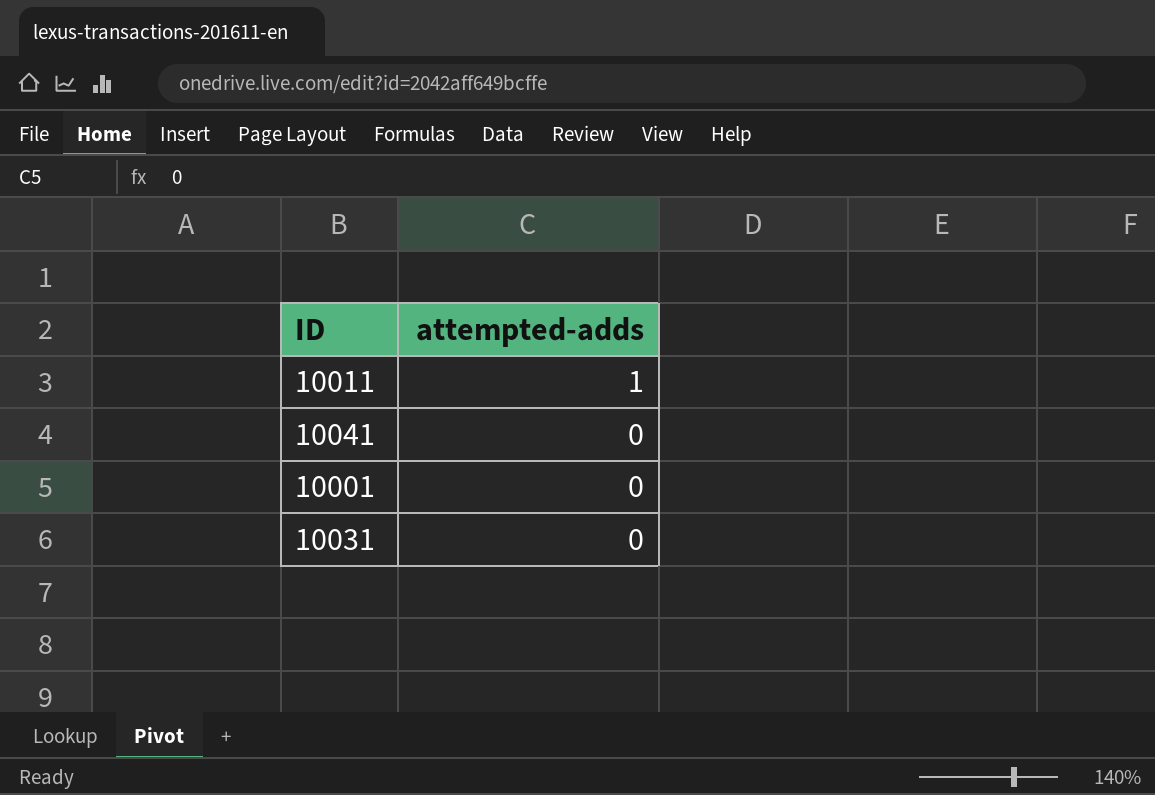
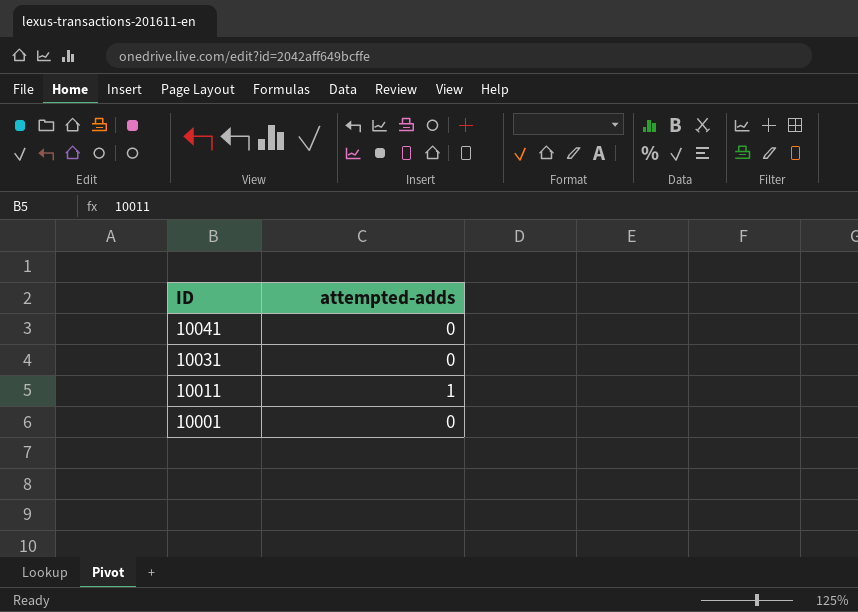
row order: attempted-adds descending -> ID descending

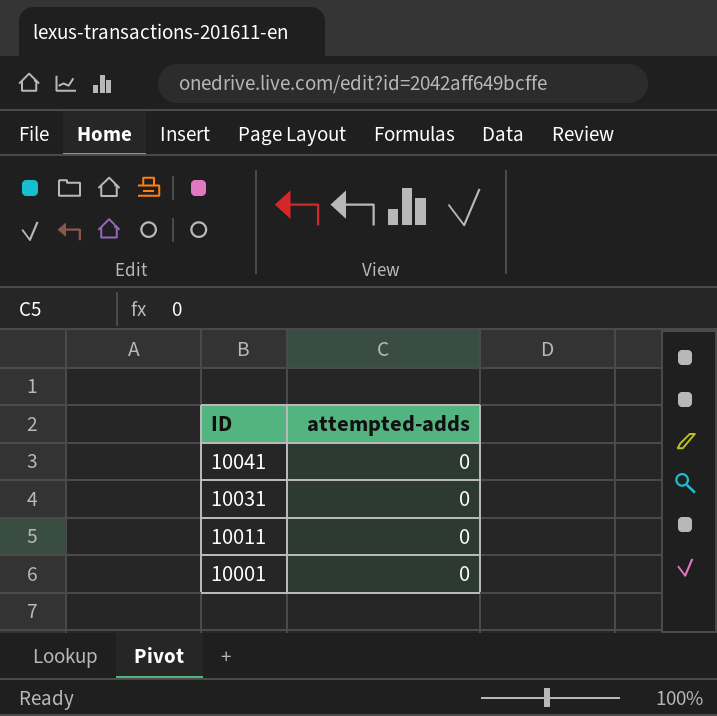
10011 | attempted-adds: 1 -> 0

